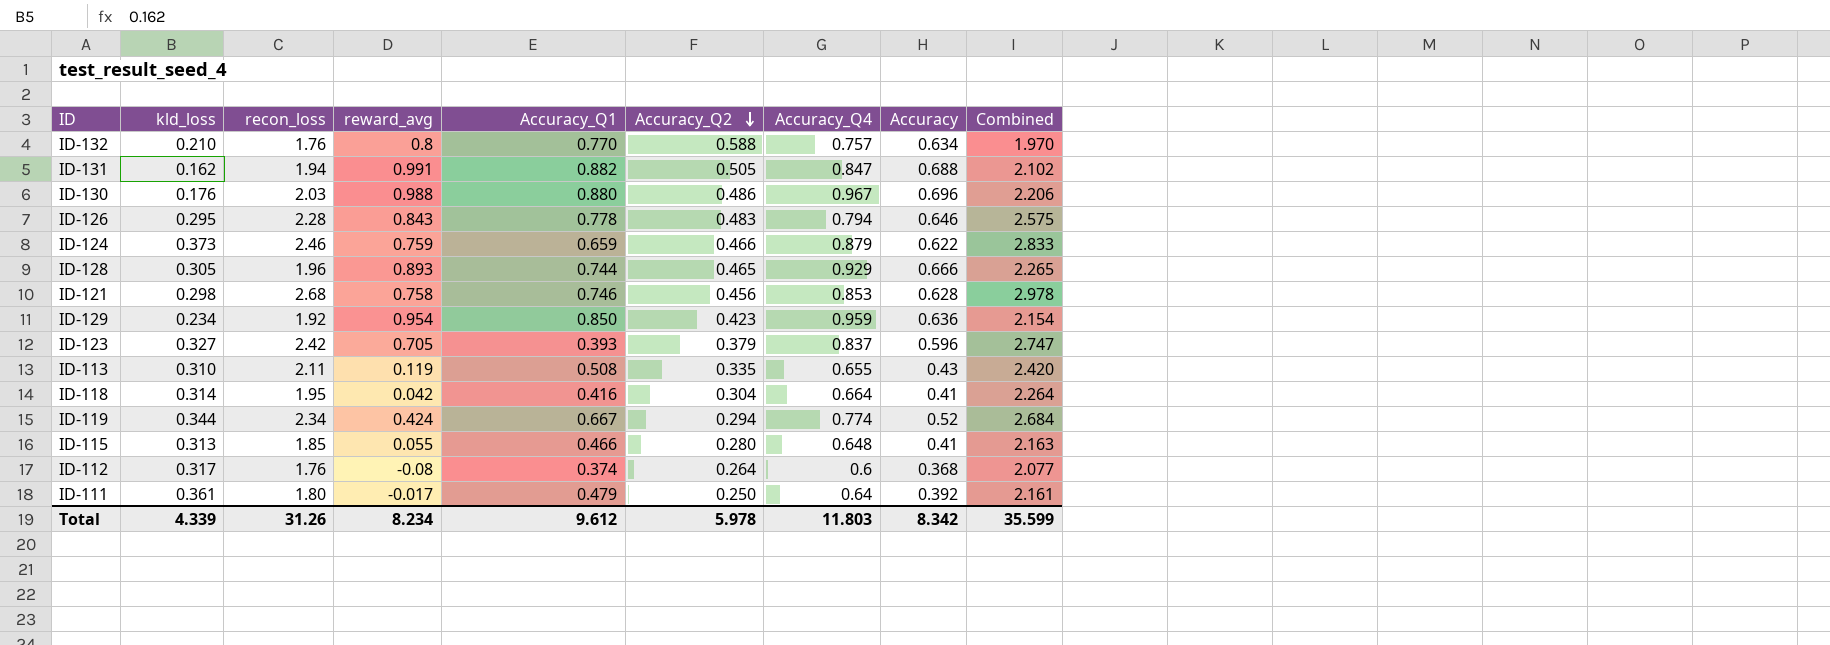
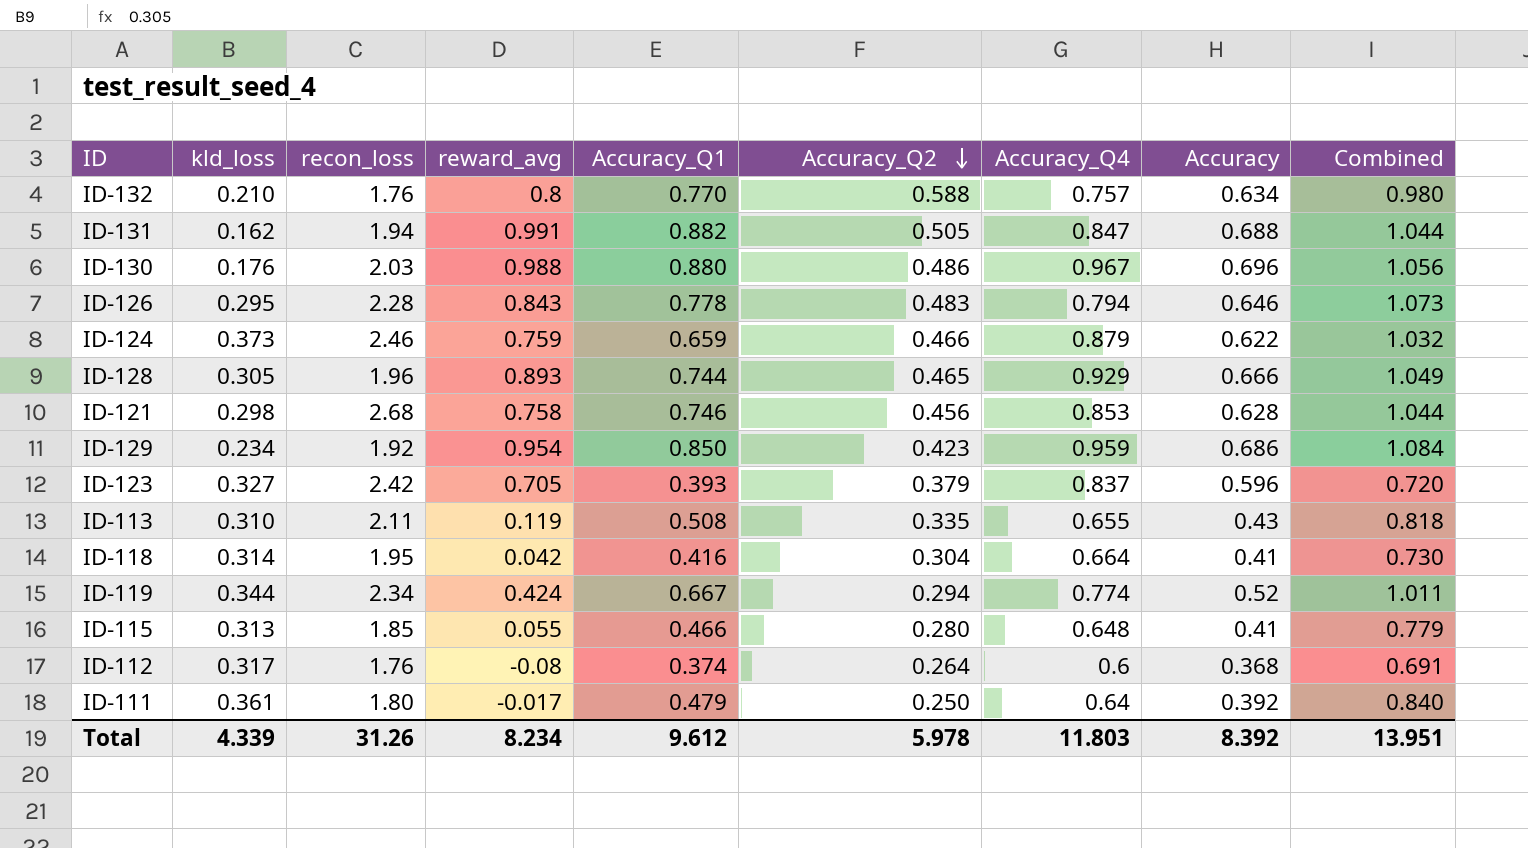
column Combined | formula: [kld_loss] + [recon_loss] -> [kld_loss] + [Accuracy_Q1]
ID-129 | Accuracy: 0.636 -> 0.686
Total | Accuracy: 8.342 -> 8.392
Total | Combined: 35.599 -> 13.951

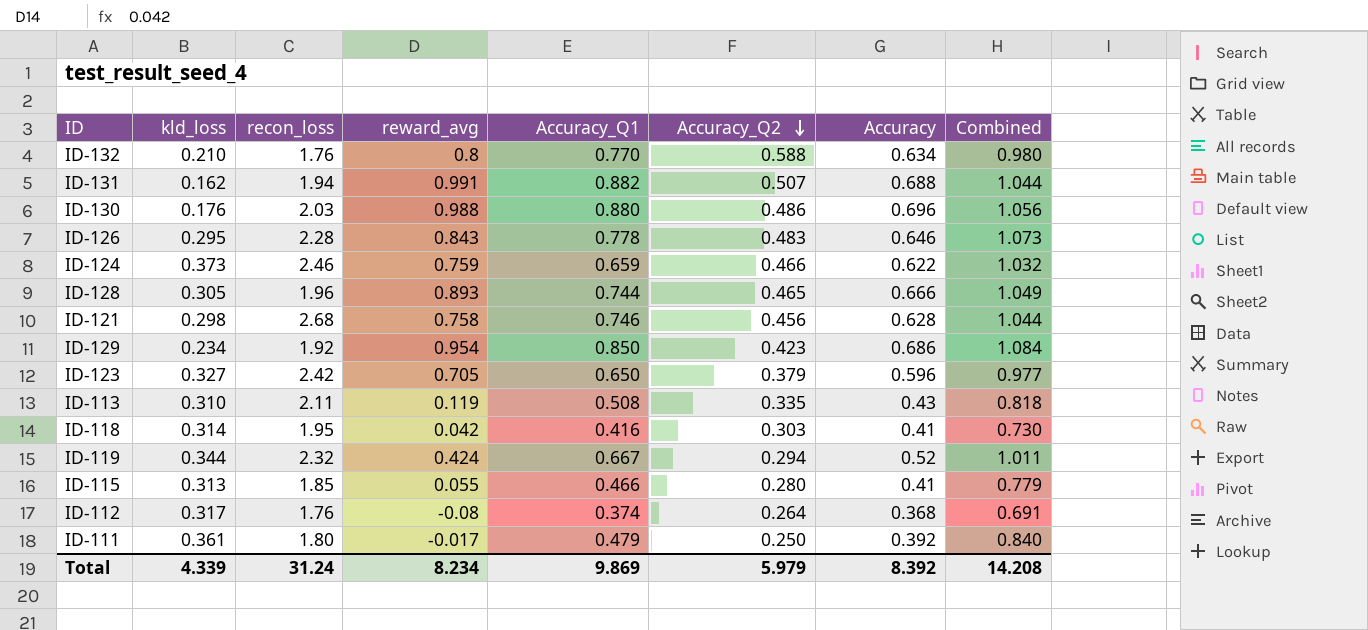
column Accuracy_Q4 | position: 7 -> none
ID-131 | Accuracy_Q2: 0.505 -> 0.507
ID-123 | Accuracy_Q1: 0.393 -> 0.650
ID-123 | Combined: 0.720 -> 0.977
ID-118 | Accuracy_Q2: 0.304 -> 0.303
ID-119 | recon_loss: 2.34 -> 2.32
Total | recon_loss: 31.26 -> 31.24
Total | Accuracy_Q1: 9.612 -> 9.869
Total | Accuracy_Q2: 5.978 -> 5.979
Total | Combined: 13.951 -> 14.208

